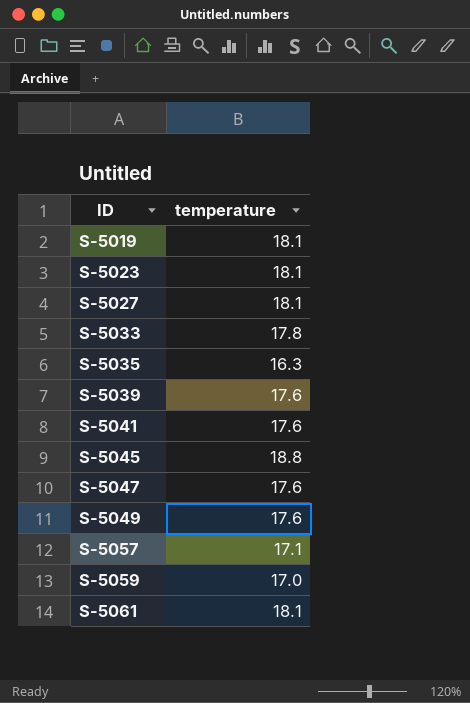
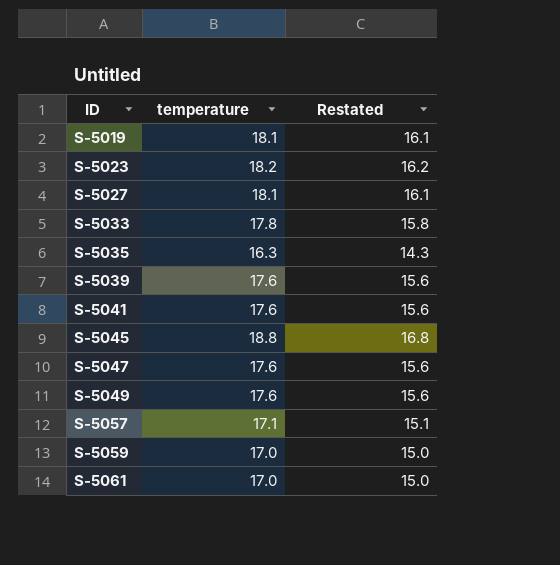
column Restated | formula: none -> [temperature] - 2
S-5023 | temperature: 18.1 -> 18.2
S-5061 | temperature: 18.1 -> 17.0

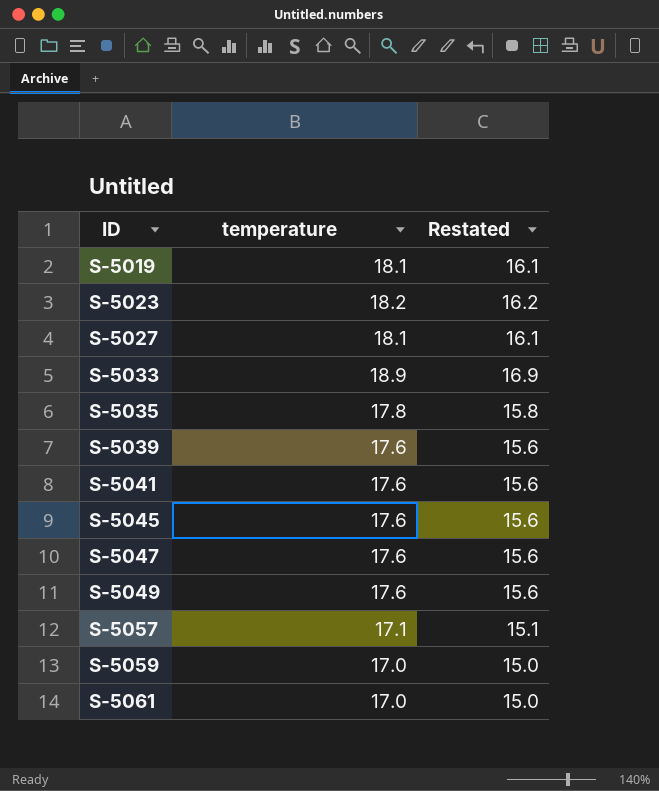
S-5033 | temperature: 17.8 -> 18.9
S-5033 | Restated: 15.8 -> 16.9
S-5035 | temperature: 16.3 -> 17.8
S-5035 | Restated: 14.3 -> 15.8
S-5045 | temperature: 18.8 -> 17.6
S-5045 | Restated: 16.8 -> 15.6

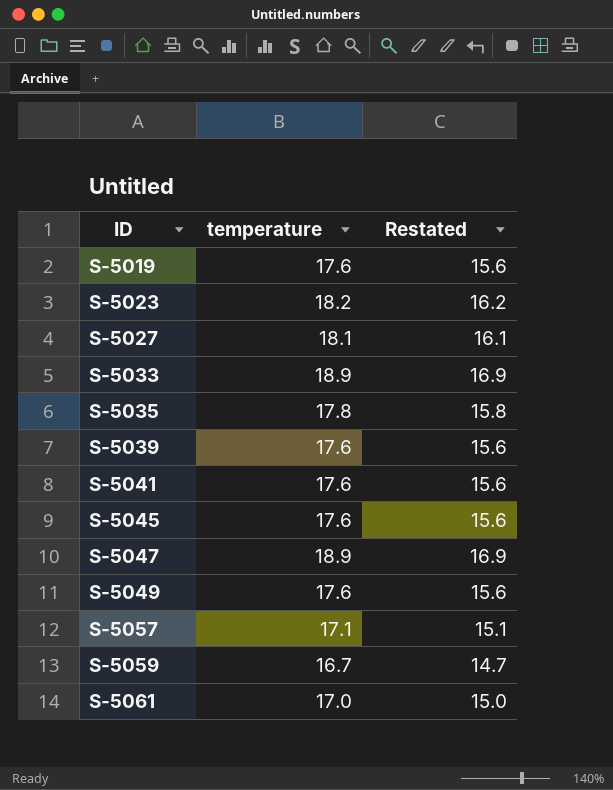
S-5019 | temperature: 18.1 -> 17.6
S-5019 | Restated: 16.1 -> 15.6
S-5047 | temperature: 17.6 -> 18.9
S-5047 | Restated: 15.6 -> 16.9
S-5059 | temperature: 17.0 -> 16.7
S-5059 | Restated: 15.0 -> 14.7

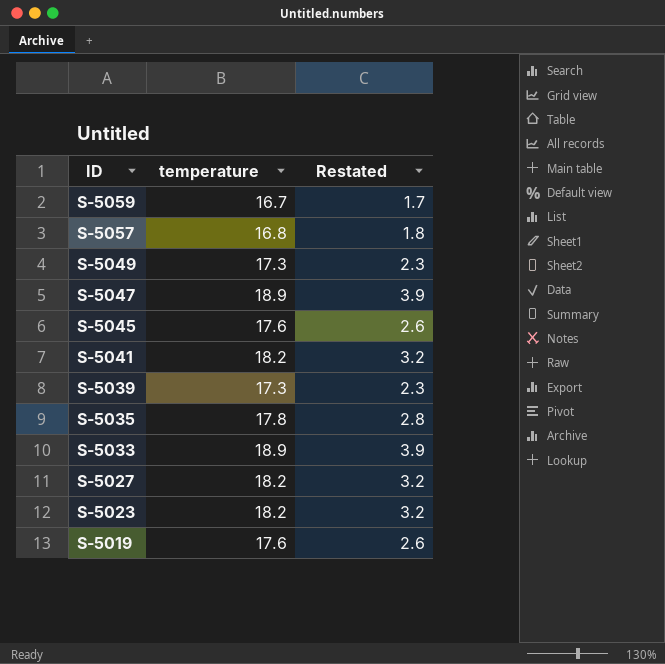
row order: ID ascending -> ID descending
column Restated | formula: [temperature] - 2 -> [temperature] - 15
row S-5061: 17.0 | 15.0 -> none
S-5057 | temperature: 17.1 -> 16.8
S-5049 | temperature: 17.6 -> 17.3
S-5041 | temperature: 17.6 -> 18.2
S-5039 | temperature: 17.6 -> 17.3
S-5027 | temperature: 18.1 -> 18.2

